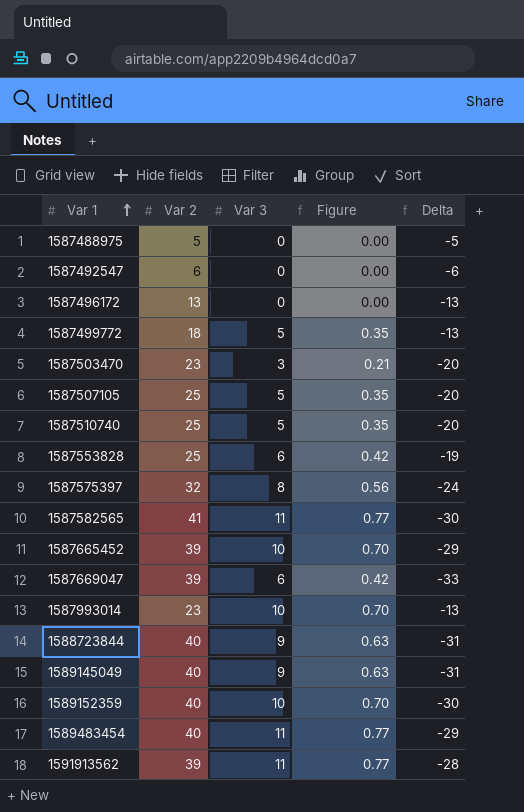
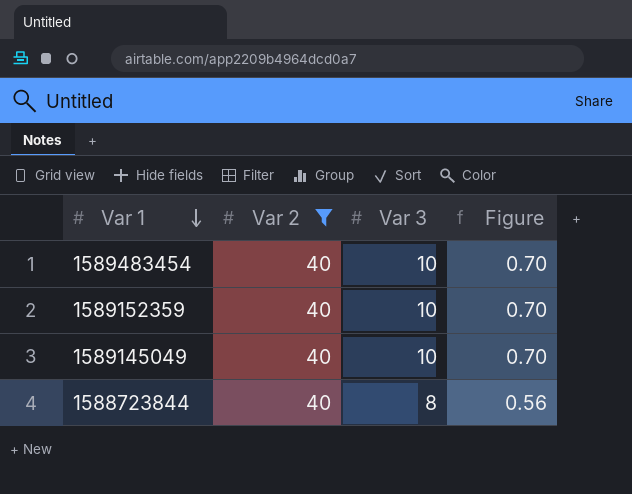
filter: none -> Var 2 = 40
row order: Var 1 ascending -> Var 1 descending
column Delta | formula: [Var 3] - [Var 2] -> none
1589483454 | Var 3: 11 -> 10
1589483454 | Figure: 0.77 -> 0.70
1589145049 | Var 3: 9 -> 10
1589145049 | Figure: 0.63 -> 0.70
1588723844 | Var 3: 9 -> 8
1588723844 | Figure: 0.63 -> 0.56

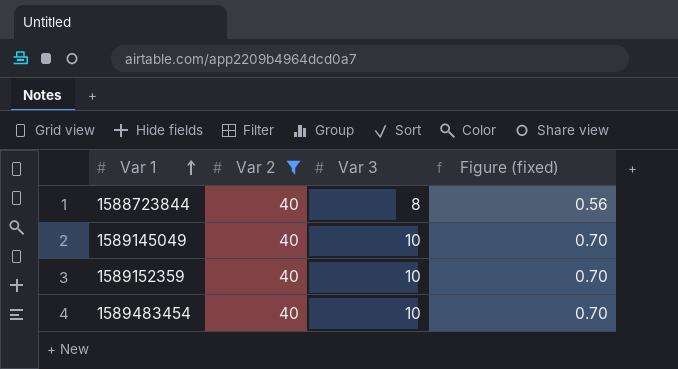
row order: Var 1 descending -> Var 1 ascending
column name: Figure -> Figure (fixed)

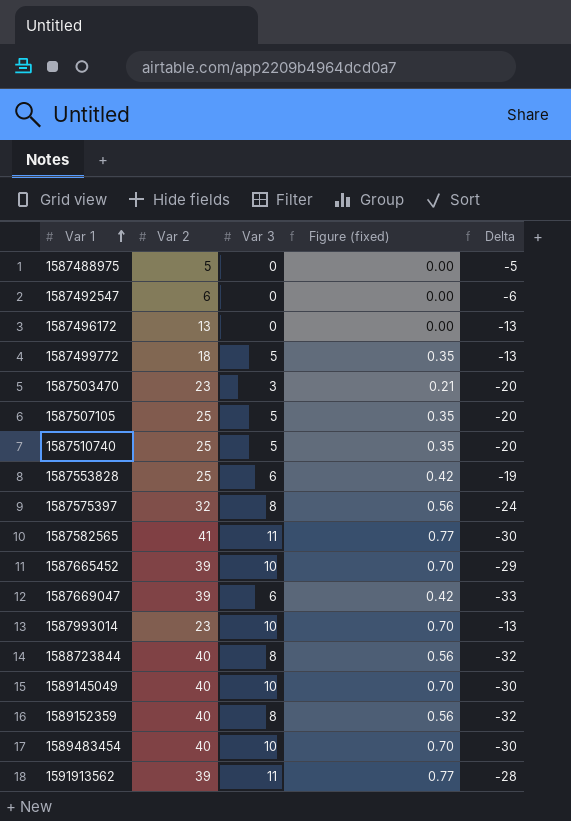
filter: Var 2 = 40 -> none
column Delta | formula: none -> [Var 3] - [Var 2]
1589152359 | Var 3: 10 -> 8
1589152359 | Figure (fixed): 0.70 -> 0.56

